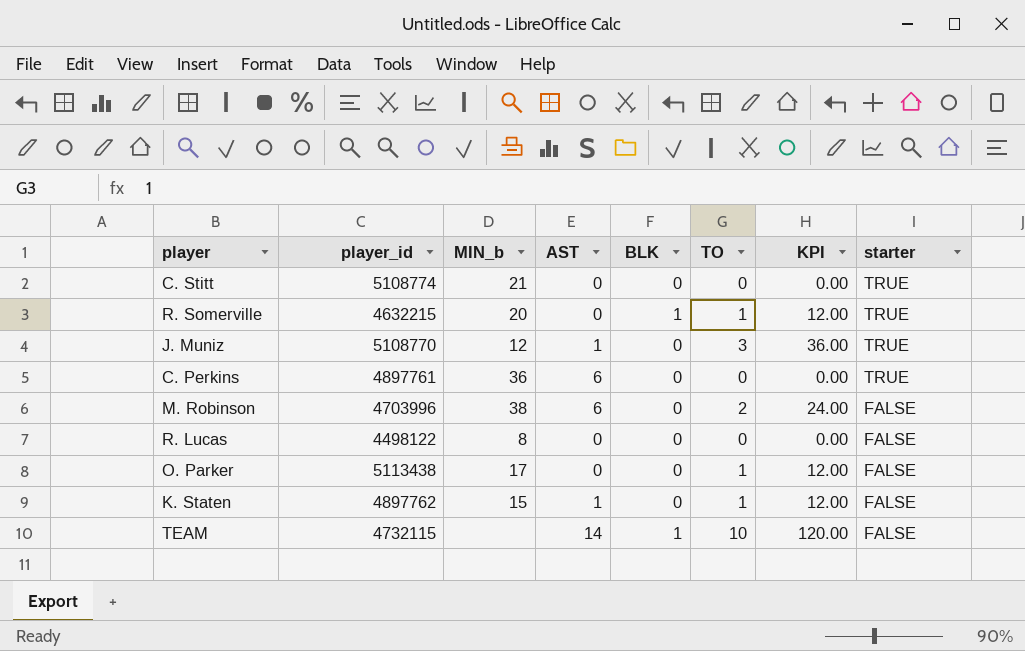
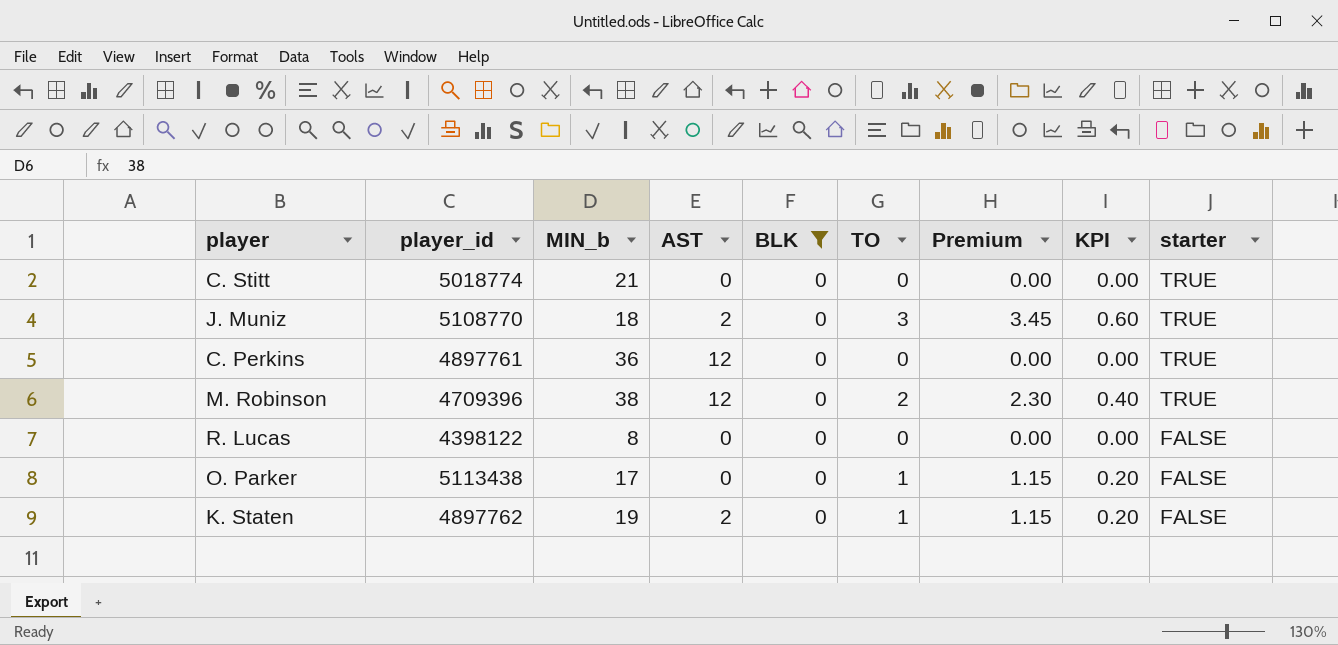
filter: none -> BLK = 0
column Premium | formula: none -> [TO] * 1.15
column KPI | formula: [TO] * 12 -> [TO] * 0.2
C. Stitt | player_id: 5108774 -> 5018774
J. Muniz | MIN_b: 12 -> 18
J. Muniz | AST: 1 -> 2
C. Perkins | AST: 6 -> 12
M. Robinson | player_id: 4703996 -> 4709396
M. Robinson | AST: 6 -> 12
M. Robinson | starter: FALSE -> TRUE
R. Lucas | player_id: 4498122 -> 4398122
K. Staten | MIN_b: 15 -> 19
K. Staten | AST: 1 -> 2

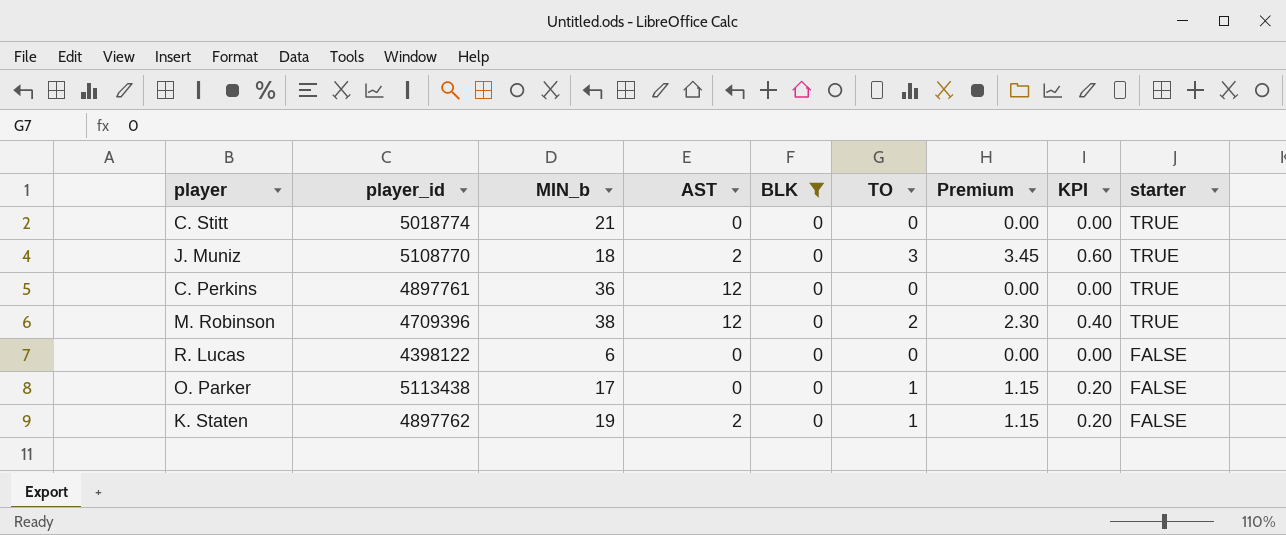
R. Lucas | MIN_b: 8 -> 6

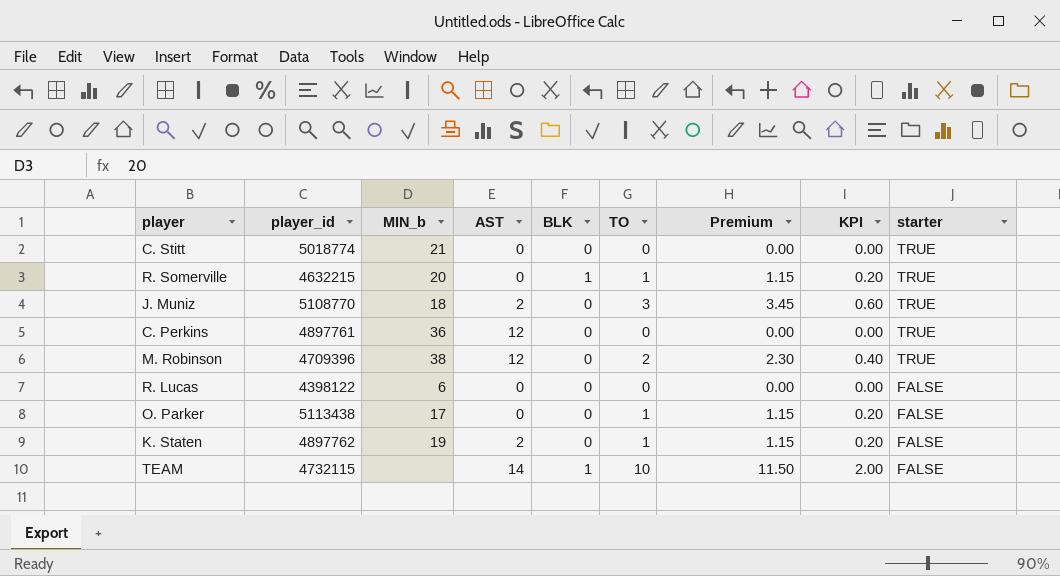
filter: BLK = 0 -> none

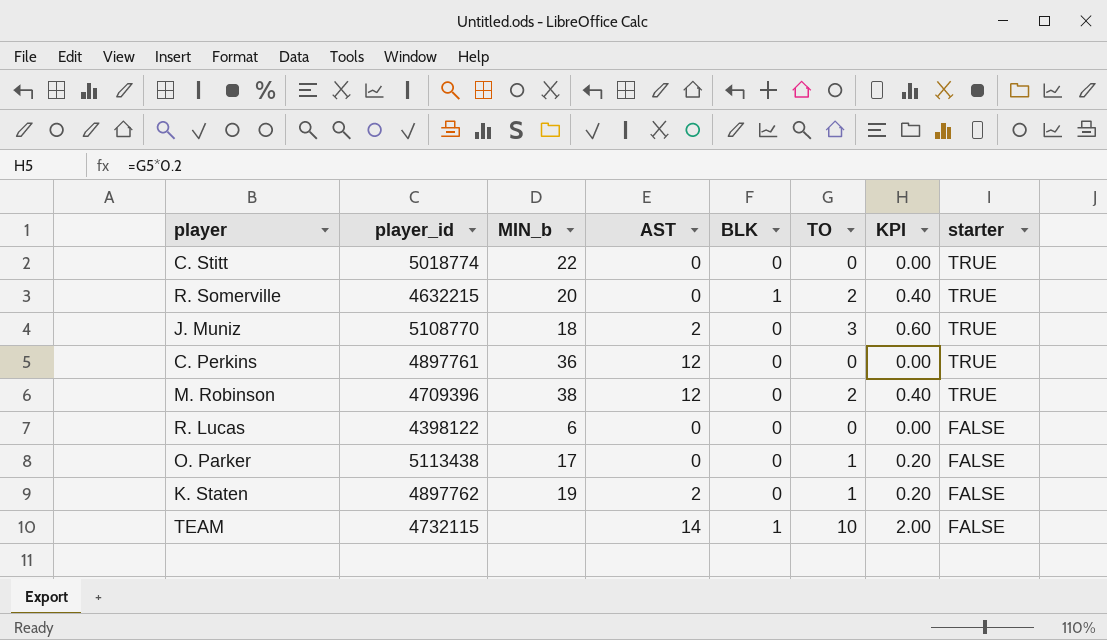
column Premium | formula: [TO] * 1.15 -> none
C. Stitt | MIN_b: 21 -> 22
R. Somerville | TO: 1 -> 2
R. Somerville | KPI: 0.20 -> 0.40

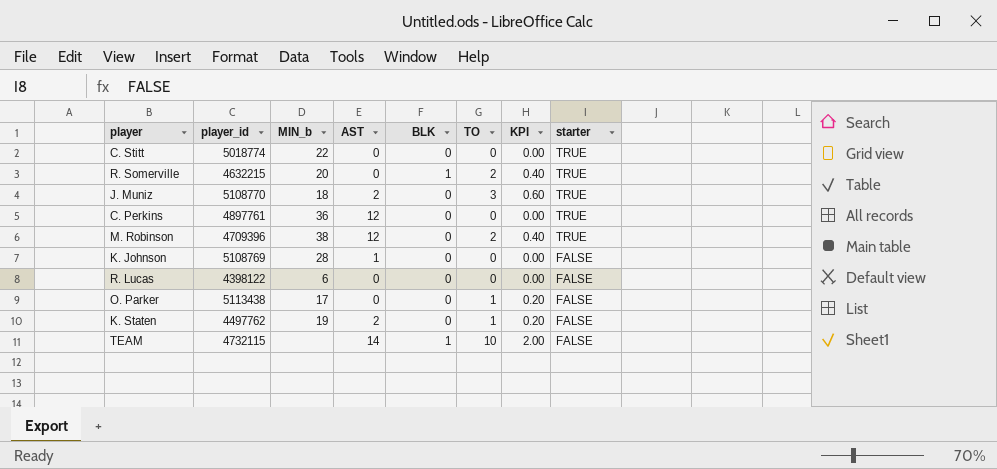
row K. Johnson: none -> 5108769 | 28 | 1 | 0 | 0 | 0.00 | FALSE
K. Staten | player_id: 4897762 -> 4497762

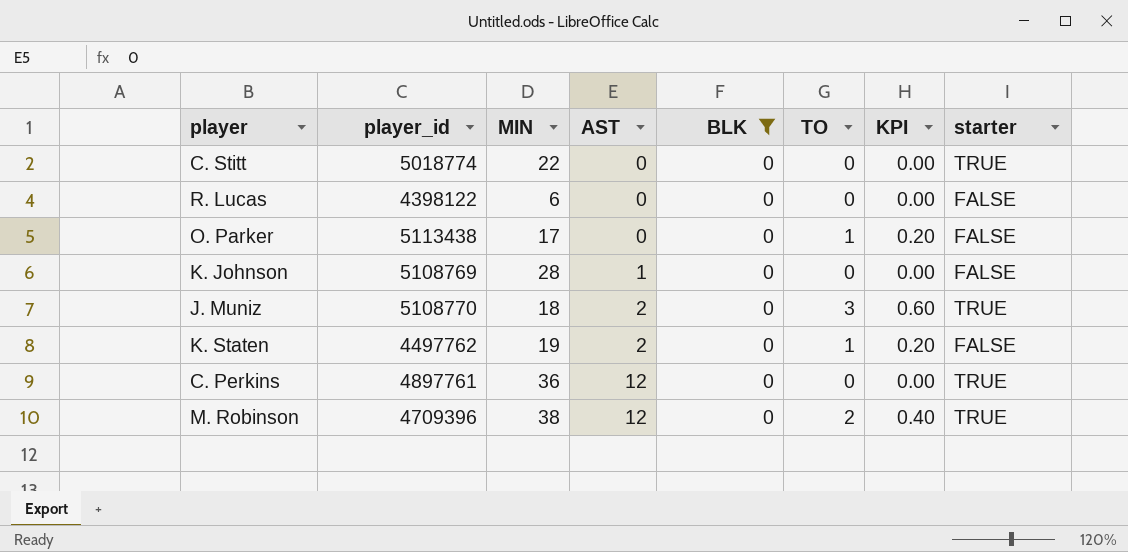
filter: none -> BLK = 0
row order: starter descending -> AST ascending
column name: MIN_b -> MIN

